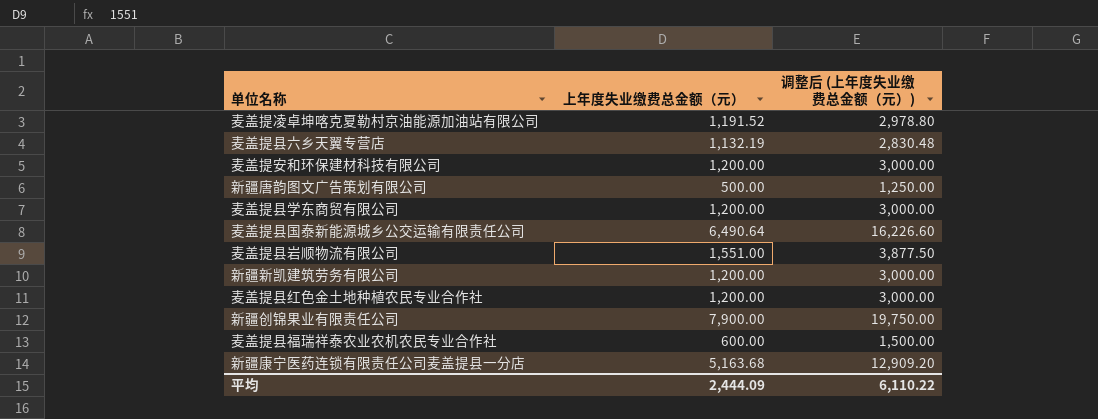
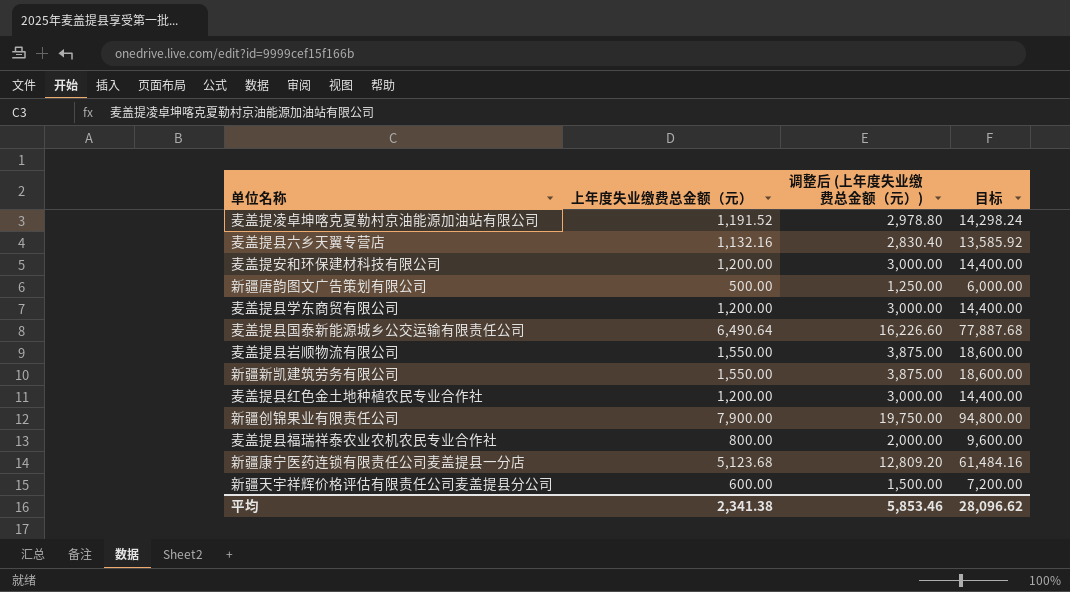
column 目标 | formula: none -> [上年度失业缴费总金额（元）] * 12
麦盖提县六乡天翼专营店 | 上年度失业缴费总金额（元）: 1,132.19 -> 1,132.16
麦盖提县六乡天翼专营店 | 调整后 (上年度失业缴费总金额（元）): 2,830.48 -> 2,830.40
麦盖提县岩顺物流有限公司 | 上年度失业缴费总金额（元）: 1,551.00 -> 1,550.00
麦盖提县岩顺物流有限公司 | 调整后 (上年度失业缴费总金额（元）): 3,877.50 -> 3,875.00
新疆新凯建筑劳务有限公司 | 上年度失业缴费总金额（元）: 1,200.00 -> 1,550.00
新疆新凯建筑劳务有限公司 | 调整后 (上年度失业缴费总金额（元）): 3,000.00 -> 3,875.00
麦盖提县福瑞祥泰农业农机农民专业合作社 | 上年度失业缴费总金额（元）: 600.00 -> 800.00
麦盖提县福瑞祥泰农业农机农民专业合作社 | 调整后 (上年度失业缴费总金额（元）): 1,500.00 -> 2,000.00
新疆康宁医药连锁有限责任公司麦盖提县一分店 | 上年度失业缴费总金额（元）: 5,163.68 -> 5,123.68
新疆康宁医药连锁有限责任公司麦盖提县一分店 | 调整后 (上年度失业缴费总金额（元）): 12,909.20 -> 12,809.20
row 新疆天宇祥辉价格评估有限责任公司麦盖提县分公司: none -> 600.00 | 1,500.00 | 7,200.00
平均 | 上年度失业缴费总金额（元）: 2,444.09 -> 2,341.38
平均 | 调整后 (上年度失业缴费总金额（元）): 6,110.22 -> 5,853.46

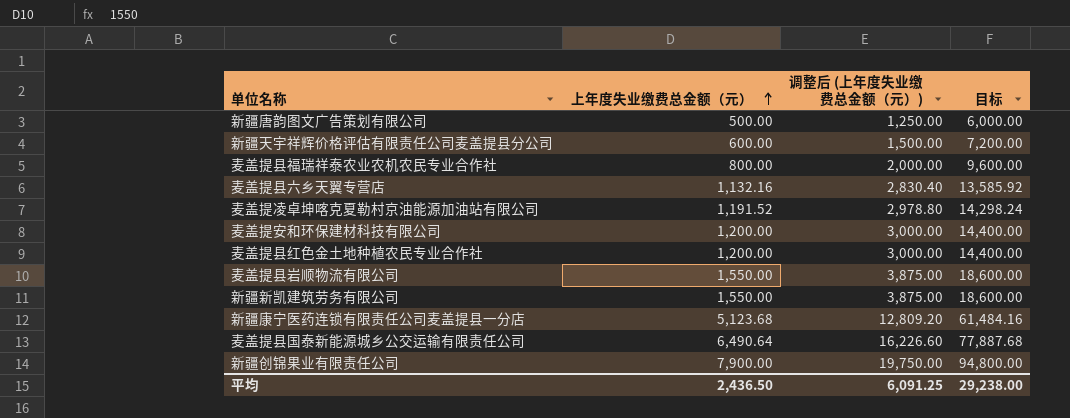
row order: none -> 上年度失业缴费总金额（元） ascending
row 麦盖提县学东商贸有限公司: 1,200.00 | 3,000.00 | 14,400.00 -> none
平均 | 上年度失业缴费总金额（元）: 2,341.38 -> 2,436.50
平均 | 调整后 (上年度失业缴费总金额（元）): 5,853.46 -> 6,091.25
平均 | 目标: 28,096.62 -> 29,238.00

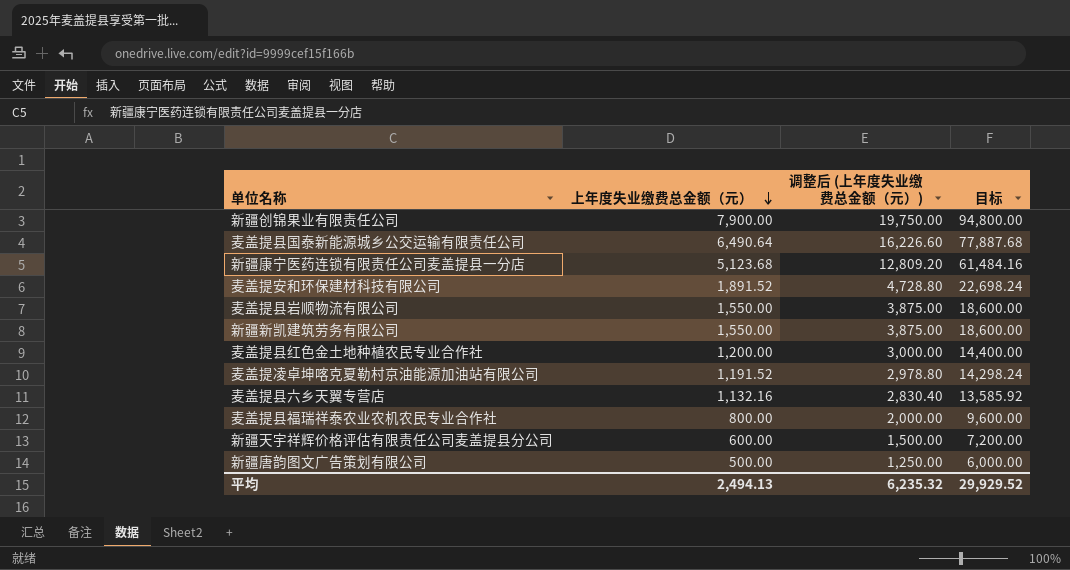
row order: 上年度失业缴费总金额（元） ascending -> 上年度失业缴费总金额（元） descending
麦盖提安和环保建材科技有限公司 | 上年度失业缴费总金额（元）: 1,200.00 -> 1,891.52
麦盖提安和环保建材科技有限公司 | 调整后 (上年度失业缴费总金额（元）): 3,000.00 -> 4,728.80
麦盖提安和环保建材科技有限公司 | 目标: 14,400.00 -> 22,698.24
平均 | 上年度失业缴费总金额（元）: 2,436.50 -> 2,494.13
平均 | 调整后 (上年度失业缴费总金额（元）): 6,091.25 -> 6,235.32
平均 | 目标: 29,238.00 -> 29,929.52

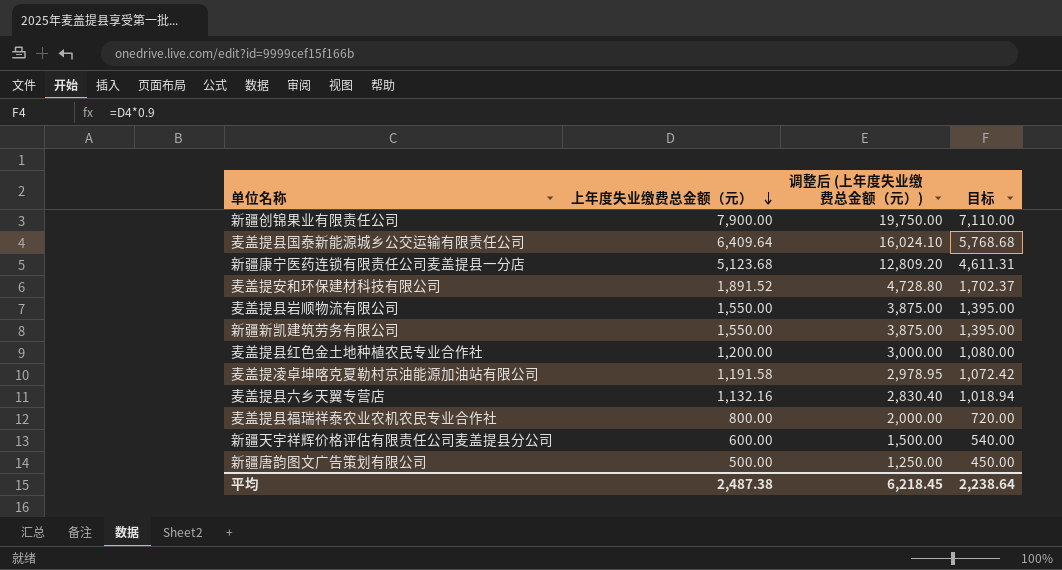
column 目标 | formula: [上年度失业缴费总金额（元）] * 12 -> [上年度失业缴费总金额（元）] * 0.9
麦盖提县国泰新能源城乡公交运输有限责任公司 | 上年度失业缴费总金额（元）: 6,490.64 -> 6,409.64
麦盖提县国泰新能源城乡公交运输有限责任公司 | 调整后 (上年度失业缴费总金额（元）): 16,226.60 -> 16,024.10
麦盖提凌卓坤喀克夏勒村京油能源加油站有限公司 | 上年度失业缴费总金额（元）: 1,191.52 -> 1,191.58
麦盖提凌卓坤喀克夏勒村京油能源加油站有限公司 | 调整后 (上年度失业缴费总金额（元）): 2,978.80 -> 2,978.95
平均 | 上年度失业缴费总金额（元）: 2,494.13 -> 2,487.38
平均 | 调整后 (上年度失业缴费总金额（元）): 6,235.32 -> 6,218.45
平均 | 目标: 29,929.52 -> 2,238.64

